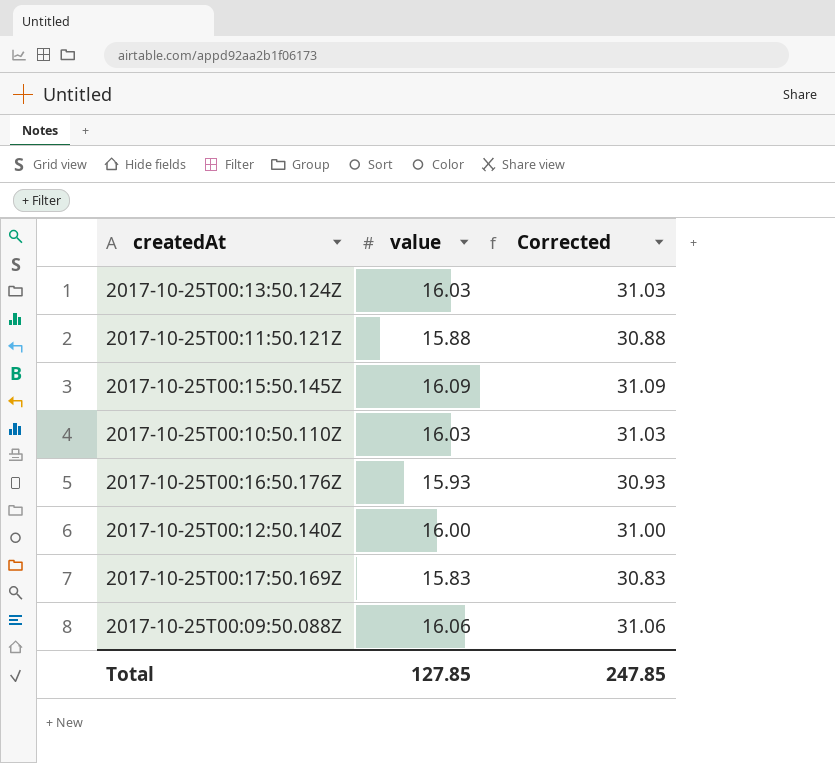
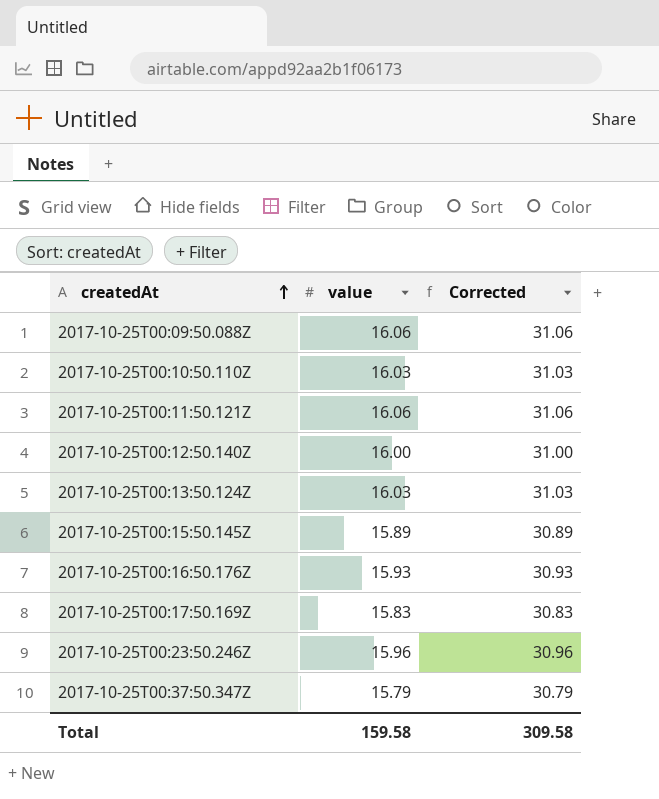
row order: none -> createdAt ascending
2017-10-25T00:11:50.121Z | value: 15.88 -> 16.06
2017-10-25T00:11:50.121Z | Corrected: 30.88 -> 31.06
2017-10-25T00:15:50.145Z | value: 16.09 -> 15.89
2017-10-25T00:15:50.145Z | Corrected: 31.09 -> 30.89
row 2017-10-25T00:23:50.246Z: none -> 15.96 | 30.96
row 2017-10-25T00:37:50.347Z: none -> 15.79 | 30.79
Total | value: 127.85 -> 159.58
Total | Corrected: 247.85 -> 309.58

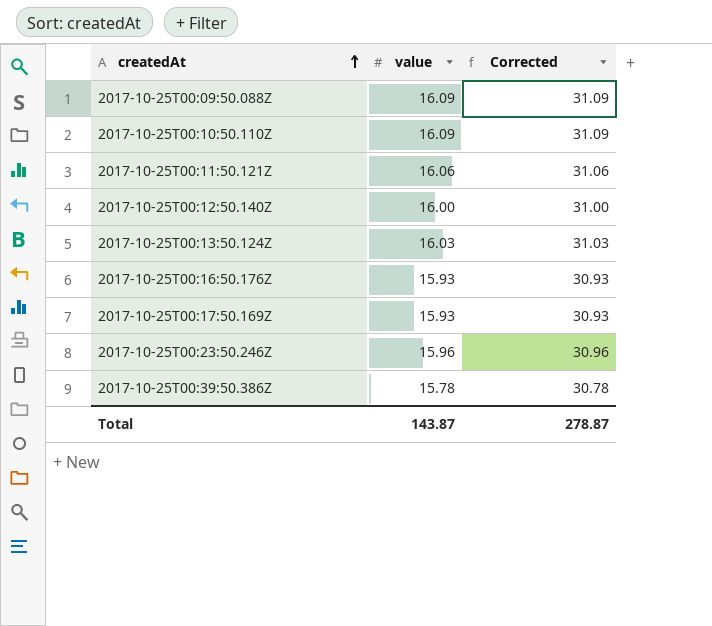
row 2017-10-25T00:15:50.145Z: 15.89 | 30.89 -> none
row 2017-10-25T00:37:50.347Z: 15.79 | 30.79 -> none
2017-10-25T00:09:50.088Z | value: 16.06 -> 16.09
2017-10-25T00:09:50.088Z | Corrected: 31.06 -> 31.09
2017-10-25T00:10:50.110Z | value: 16.03 -> 16.09
2017-10-25T00:10:50.110Z | Corrected: 31.03 -> 31.09
2017-10-25T00:17:50.169Z | value: 15.83 -> 15.93
2017-10-25T00:17:50.169Z | Corrected: 30.83 -> 30.93
row 2017-10-25T00:39:50.386Z: none -> 15.78 | 30.78
Total | value: 159.58 -> 143.87
Total | Corrected: 309.58 -> 278.87

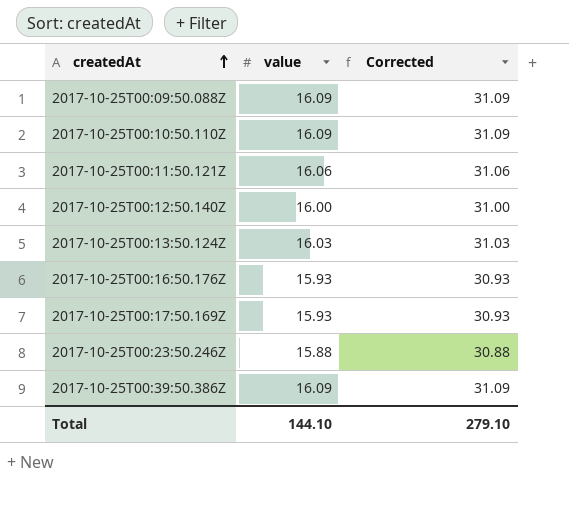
2017-10-25T00:23:50.246Z | value: 15.96 -> 15.88
2017-10-25T00:23:50.246Z | Corrected: 30.96 -> 30.88
2017-10-25T00:39:50.386Z | value: 15.78 -> 16.09
2017-10-25T00:39:50.386Z | Corrected: 30.78 -> 31.09
Total | value: 143.87 -> 144.10
Total | Corrected: 278.87 -> 279.10

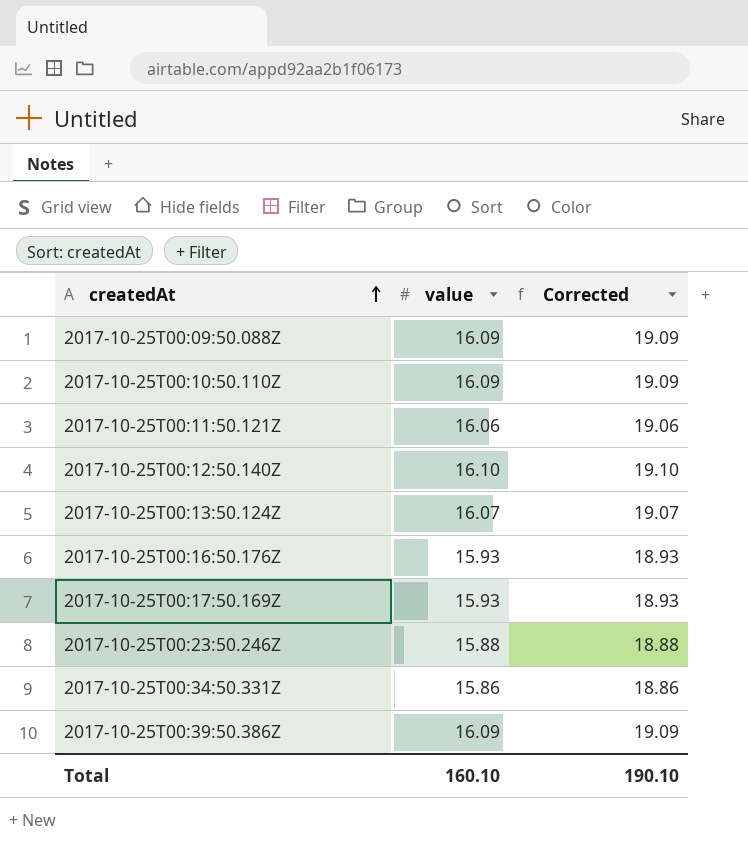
column Corrected | formula: [value] + 15 -> [value] + 3
2017-10-25T00:12:50.140Z | value: 16.00 -> 16.10
2017-10-25T00:13:50.124Z | value: 16.03 -> 16.07
row 2017-10-25T00:34:50.331Z: none -> 15.86 | 18.86
Total | value: 144.10 -> 160.10
Total | Corrected: 279.10 -> 190.10

